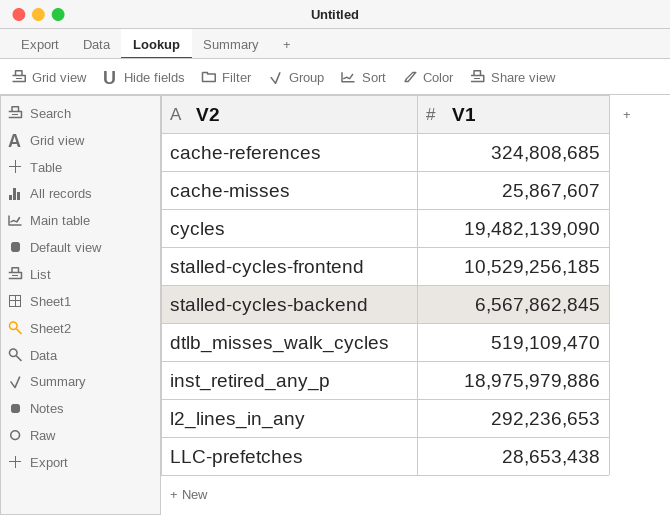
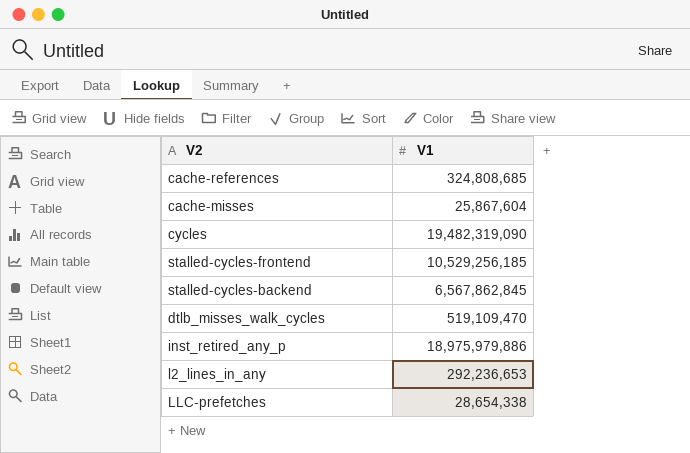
cache-misses | V1: 25,867,607 -> 25,867,604
cycles | V1: 19,482,139,090 -> 19,482,319,090
LLC-prefetches | V1: 28,653,438 -> 28,654,338

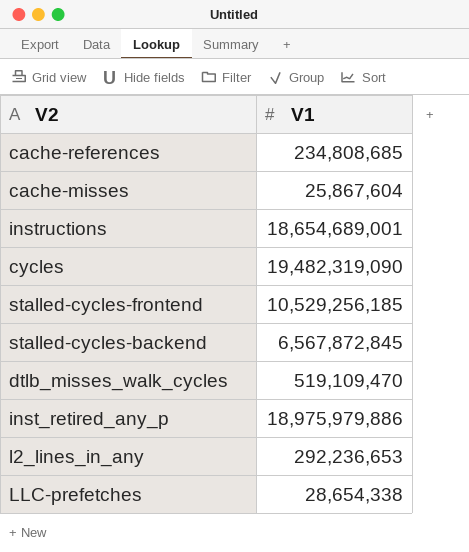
cache-references | V1: 324,808,685 -> 234,808,685
row instructions: none -> 18,654,689,001
stalled-cycles-backend | V1: 6,567,862,845 -> 6,567,872,845

